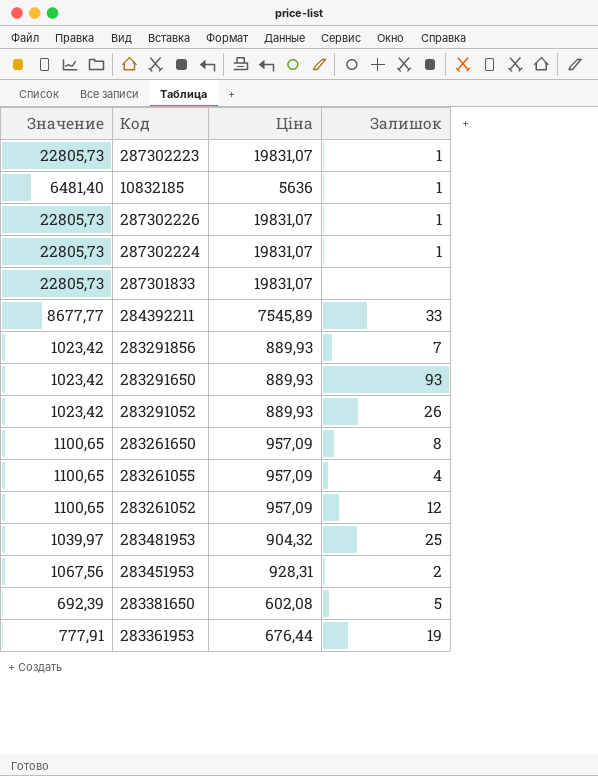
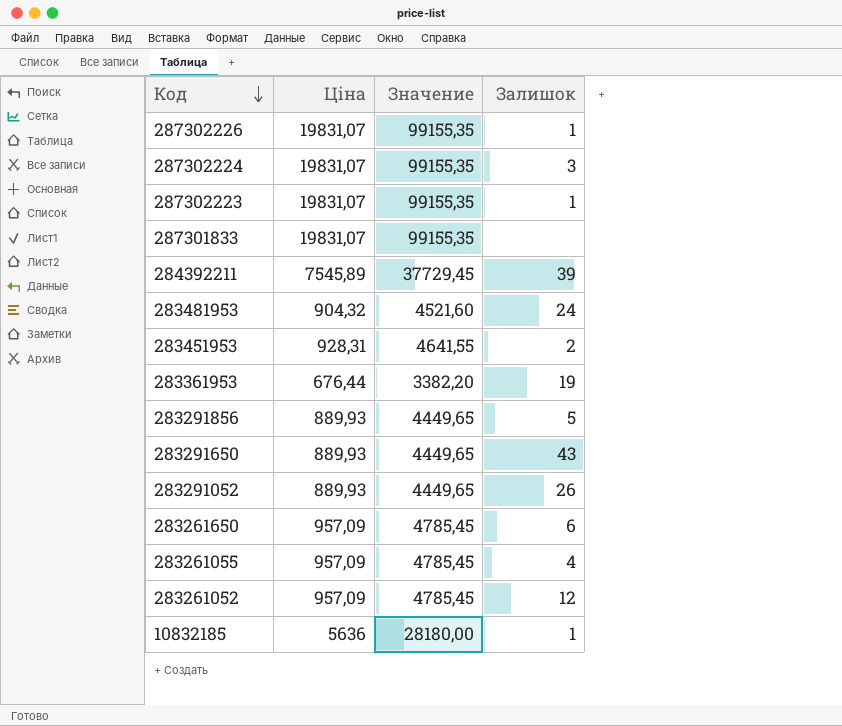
row order: none -> Код descending
column Значение | formula: [Ціна] * 1,15 -> [Ціна] * 5
column Значение | position: 1 -> 3
row 283381650: 692,39 | 602,08 | 5 -> none
287302224 | Залишок: 1 -> 3
284392211 | Залишок: 33 -> 39
283481953 | Залишок: 25 -> 24
283291856 | Залишок: 7 -> 5
283291650 | Залишок: 93 -> 43
283261650 | Залишок: 8 -> 6

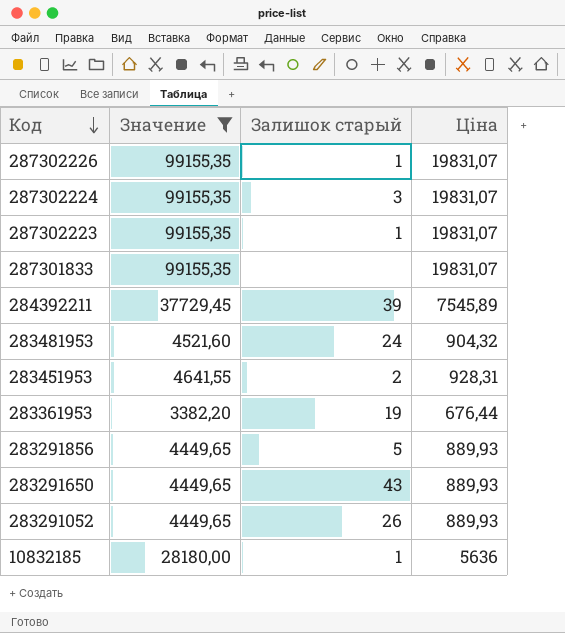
filter: none -> Значение != 4785,45
column name: Залишок -> Залишок старый
column Ціна | position: 2 -> 4

